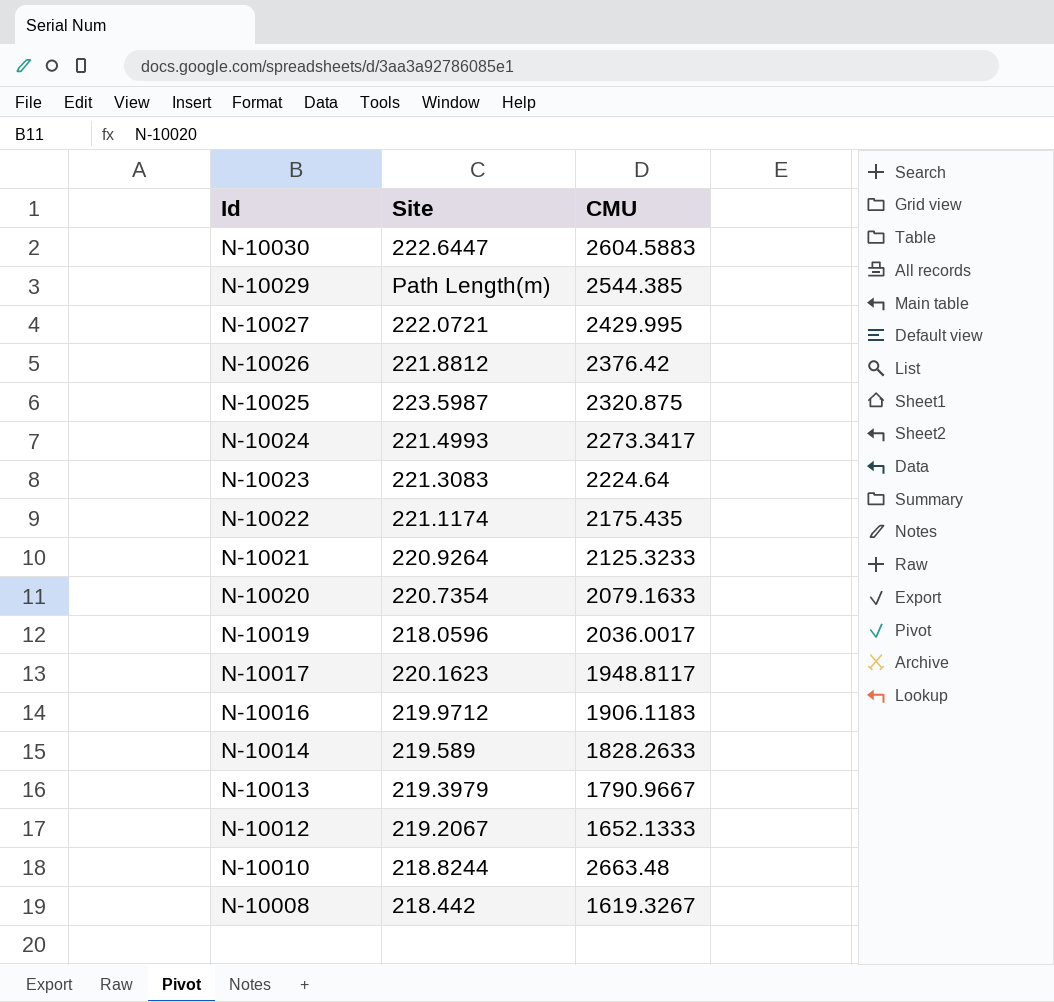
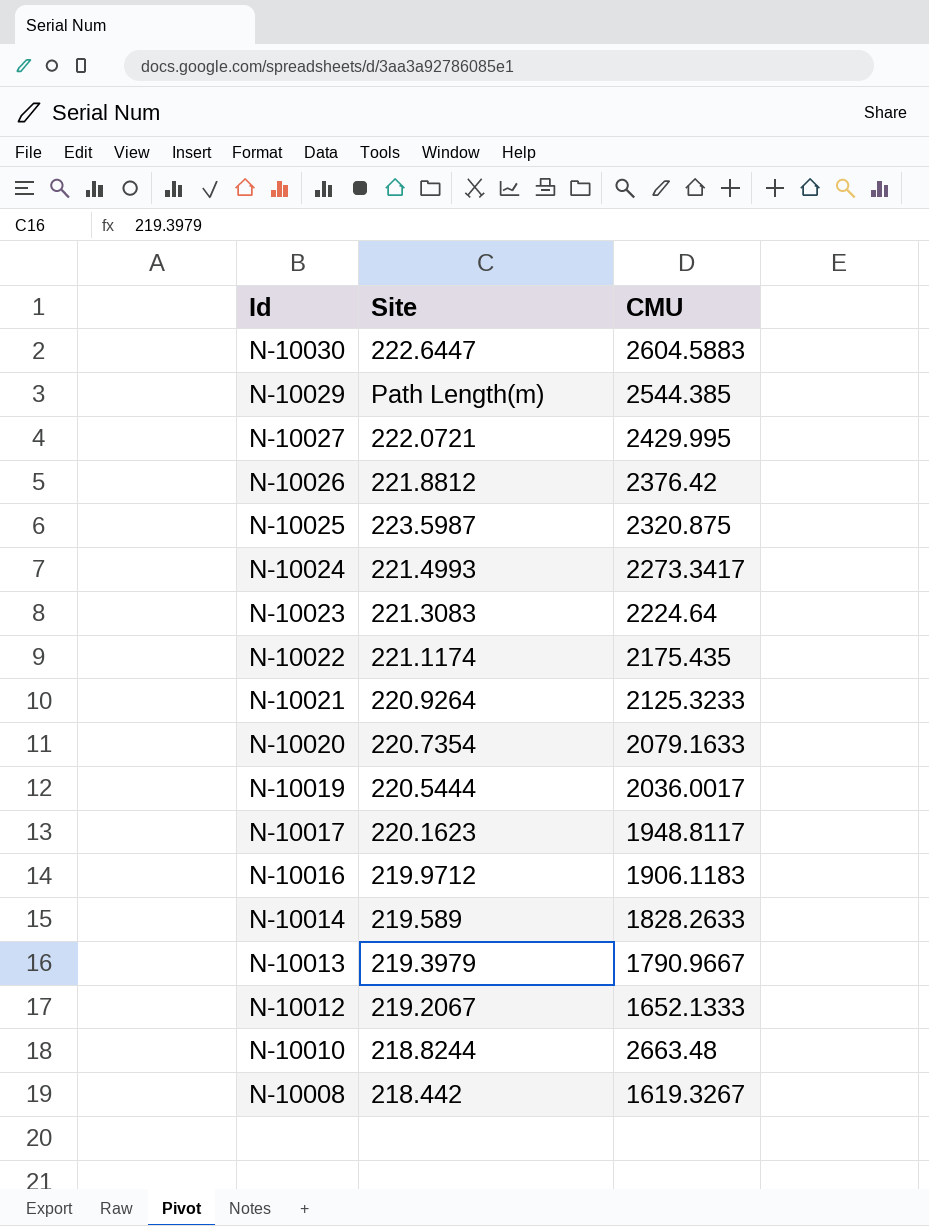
N-10019 | Site: 218.0596 -> 220.5444

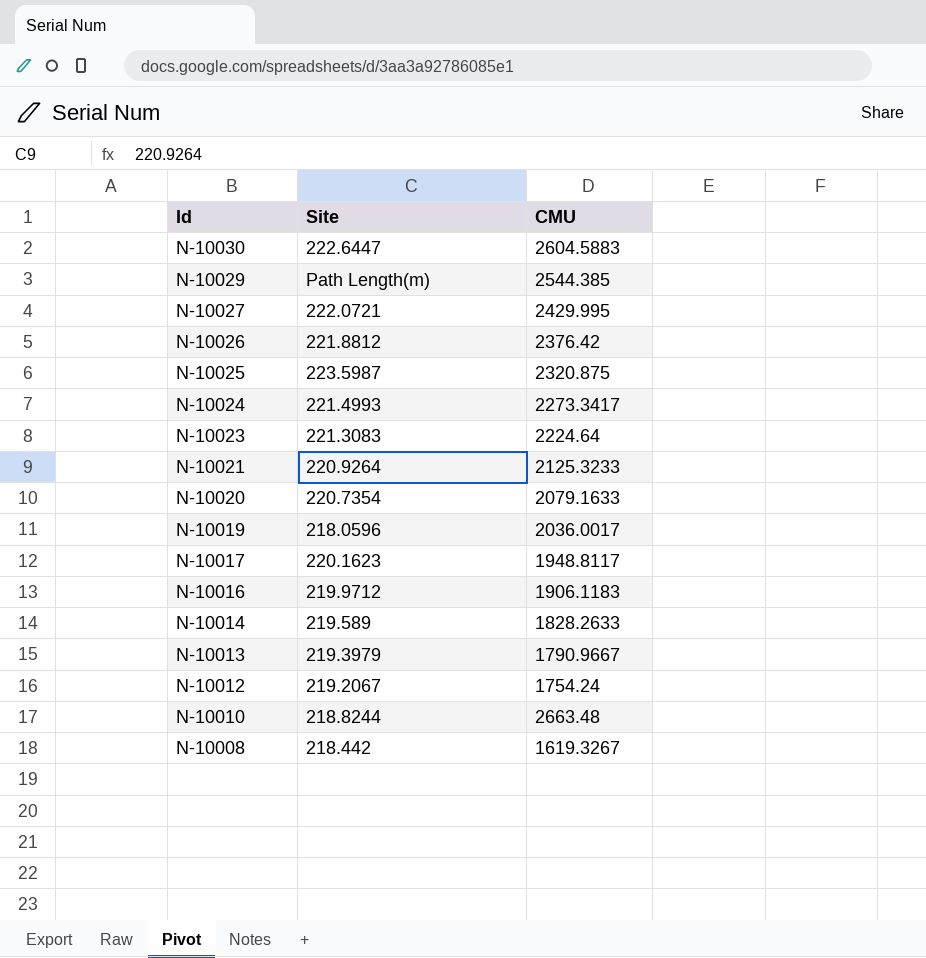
row N-10022: 221.1174 | 2175.435 -> none
N-10019 | Site: 220.5444 -> 218.0596
N-10012 | CMU: 1652.1333 -> 1754.24

